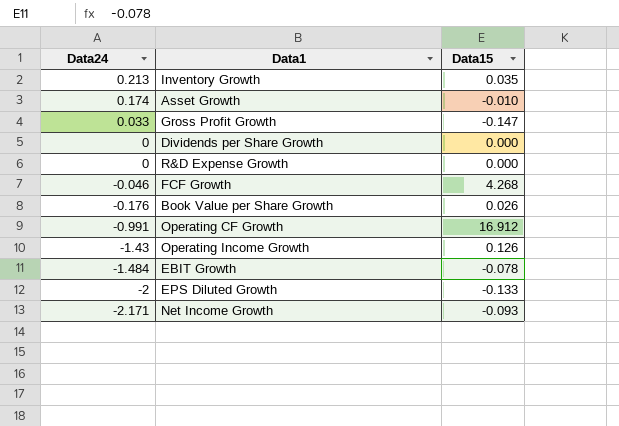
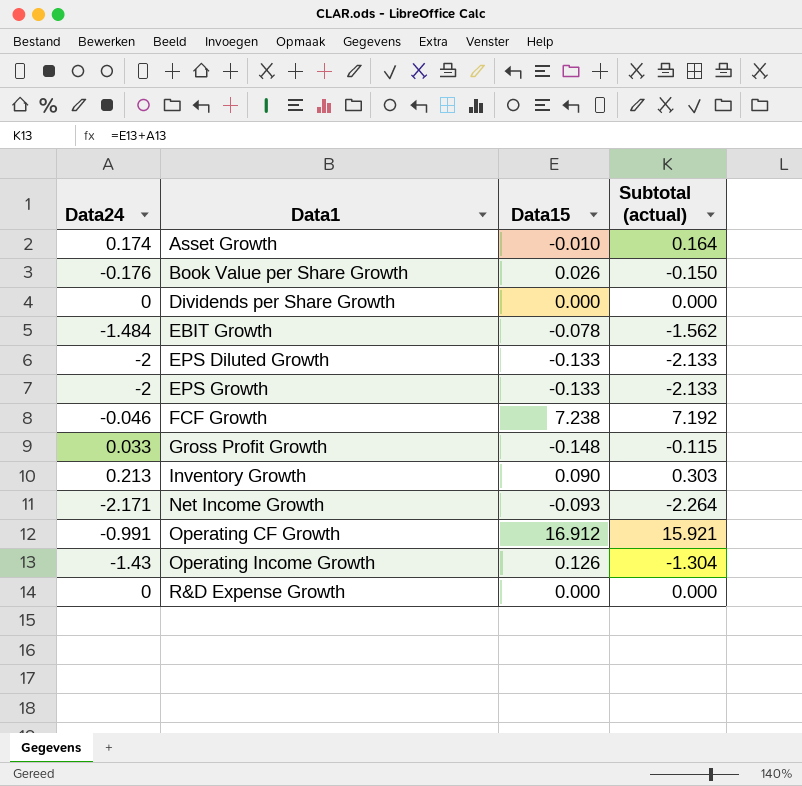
row order: Data24 descending -> Data1 ascending
column Subtotal (actual) | formula: none -> [Data24] + [Data15]
row EPS Growth: none -> -2 | -0.133 | -2.133
FCF Growth | Data15: 4.268 -> 7.238
Gross Profit Growth | Data15: -0.147 -> -0.148
Inventory Growth | Data15: 0.035 -> 0.090

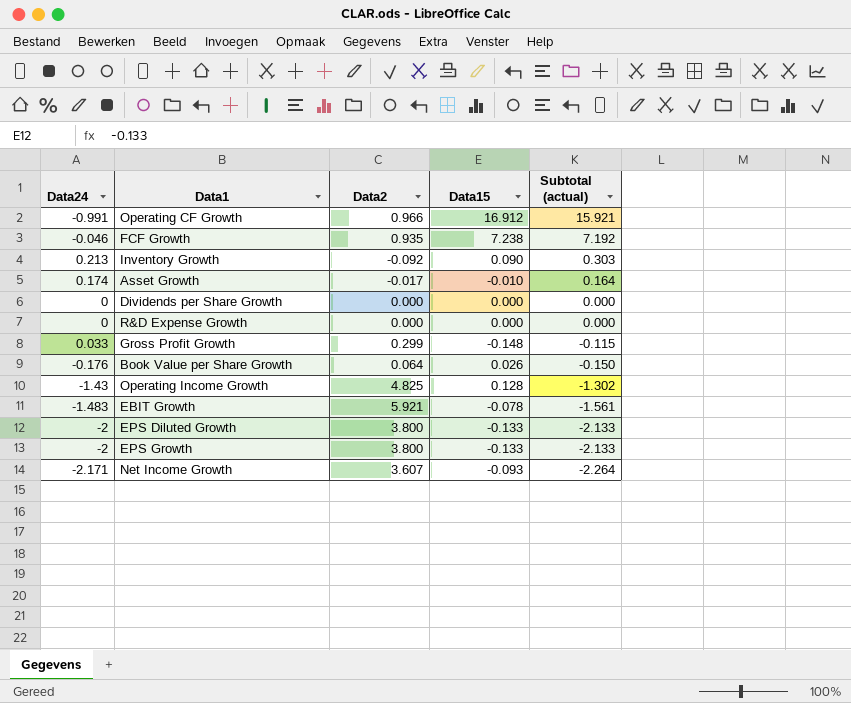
row order: Data1 ascending -> Subtotal (actual) descending
column Data2 | position: none -> 3
Operating Income Growth | Data15: 0.126 -> 0.128
Operating Income Growth | Subtotal (actual): -1.304 -> -1.302
EBIT Growth | Data24: -1.484 -> -1.483
EBIT Growth | Subtotal (actual): -1.562 -> -1.561

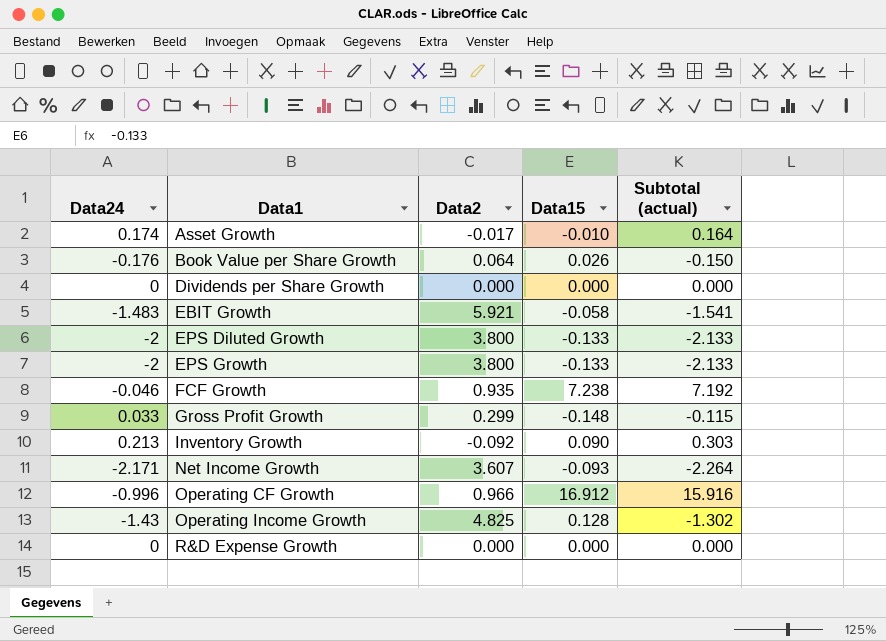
row order: Subtotal (actual) descending -> Data1 ascending
EBIT Growth | Data15: -0.078 -> -0.058
EBIT Growth | Subtotal (actual): -1.561 -> -1.541
Operating CF Growth | Data24: -0.991 -> -0.996
Operating CF Growth | Subtotal (actual): 15.921 -> 15.916

